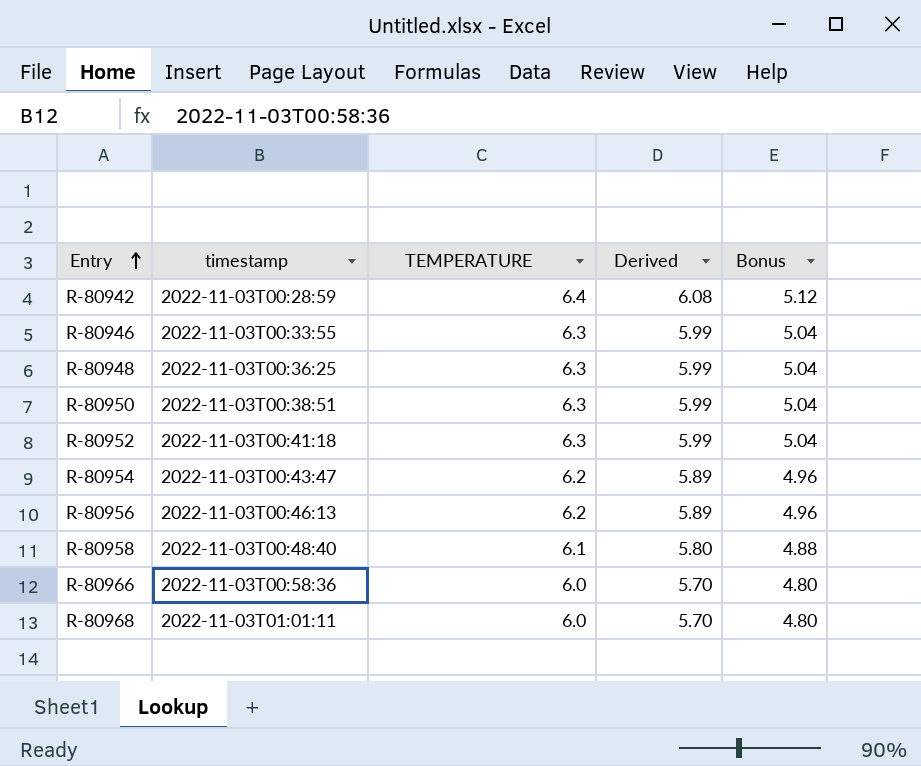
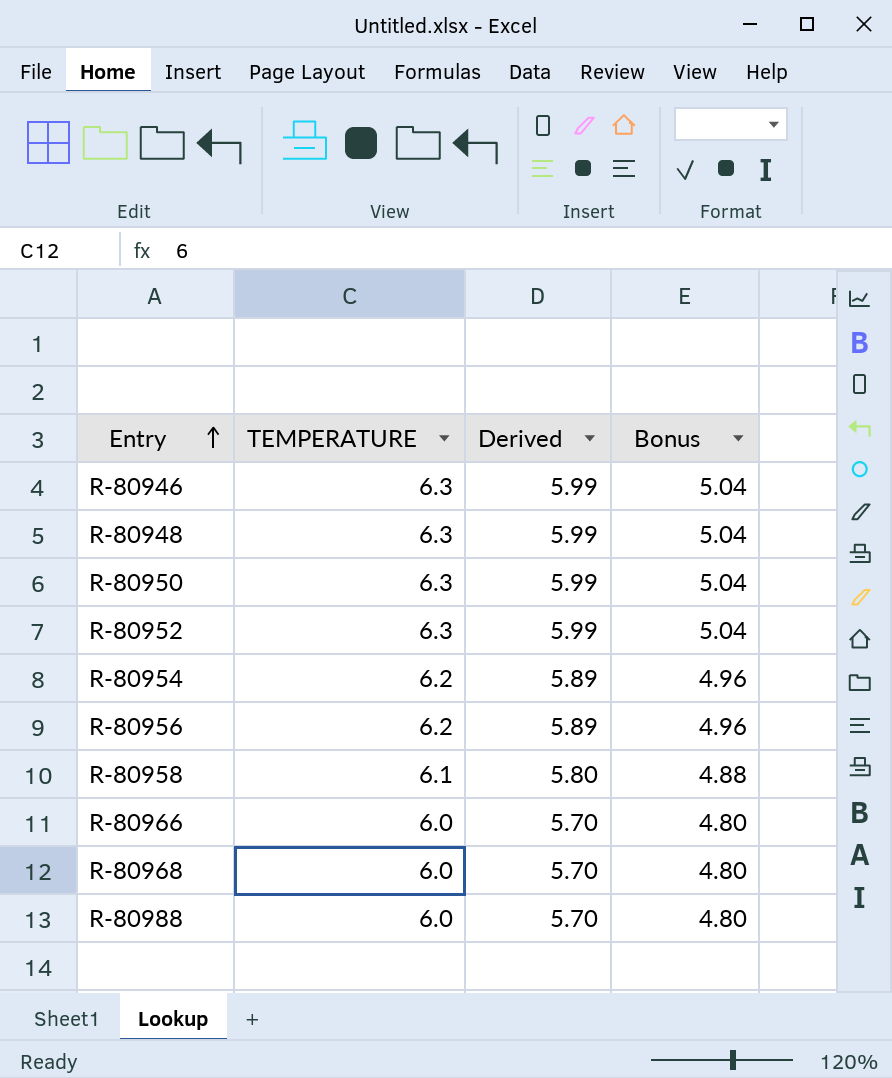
column timestamp | position: 2 -> none
row R-80942: 2022-11-03T00:28:59 | 6.4 | 6.08 | 5.12 -> none
row R-80988: none -> 6.0 | 5.70 | 4.80

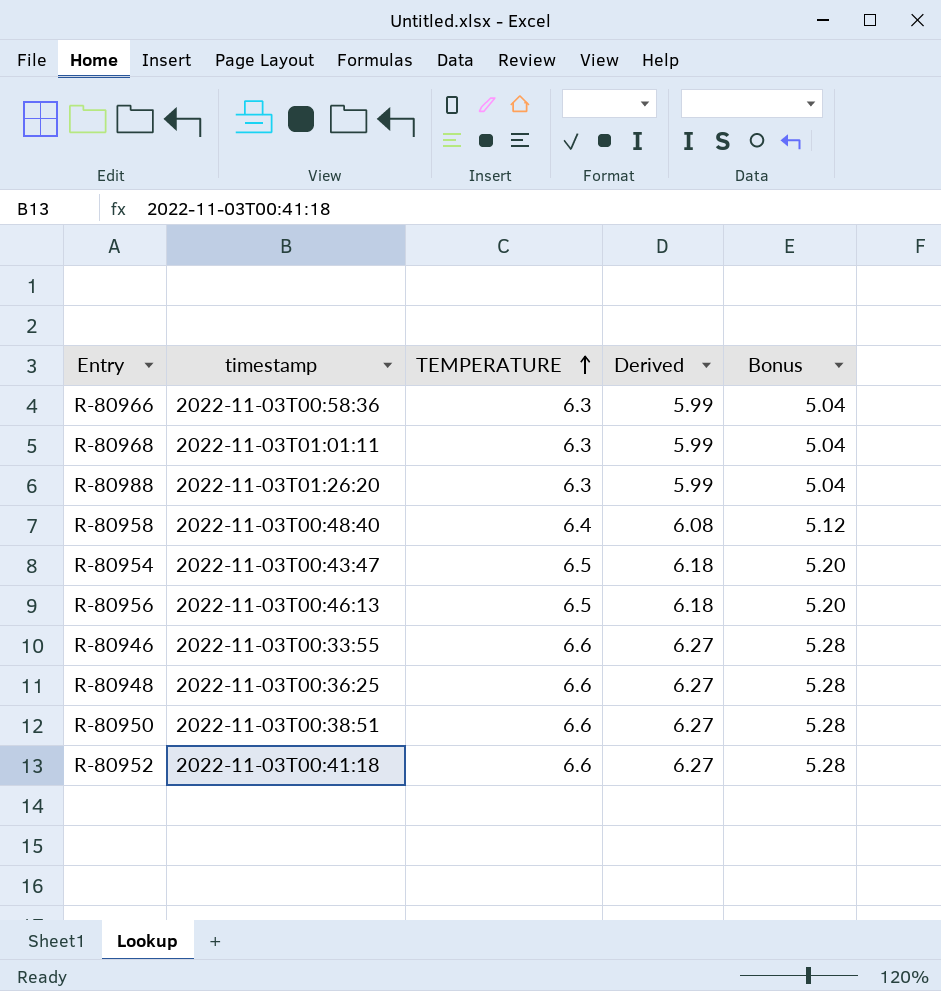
row order: Entry ascending -> TEMPERATURE ascending
column timestamp | position: none -> 2
R-80966 | TEMPERATURE: 6.0 -> 6.3
R-80966 | Derived: 5.70 -> 5.99
R-80966 | Bonus: 4.80 -> 5.04
R-80968 | TEMPERATURE: 6.0 -> 6.3
R-80968 | Derived: 5.70 -> 5.99
R-80968 | Bonus: 4.80 -> 5.04
R-80988 | TEMPERATURE: 6.0 -> 6.3
R-80988 | Derived: 5.70 -> 5.99
R-80988 | Bonus: 4.80 -> 5.04
R-80958 | TEMPERATURE: 6.1 -> 6.4
R-80958 | Derived: 5.80 -> 6.08
R-80958 | Bonus: 4.88 -> 5.12
R-80954 | TEMPERATURE: 6.2 -> 6.5
R-80954 | Derived: 5.89 -> 6.18
R-80954 | Bonus: 4.96 -> 5.20
R-80956 | TEMPERATURE: 6.2 -> 6.5
R-80956 | Derived: 5.89 -> 6.18
R-80956 | Bonus: 4.96 -> 5.20
R-80946 | TEMPERATURE: 6.3 -> 6.6
R-80946 | Derived: 5.99 -> 6.27
R-80946 | Bonus: 5.04 -> 5.28
R-80948 | TEMPERATURE: 6.3 -> 6.6
R-80948 | Derived: 5.99 -> 6.27
R-80948 | Bonus: 5.04 -> 5.28
R-80950 | TEMPERATURE: 6.3 -> 6.6
R-80950 | Derived: 5.99 -> 6.27
R-80950 | Bonus: 5.04 -> 5.28
R-80952 | TEMPERATURE: 6.3 -> 6.6
R-80952 | Derived: 5.99 -> 6.27
R-80952 | Bonus: 5.04 -> 5.28

